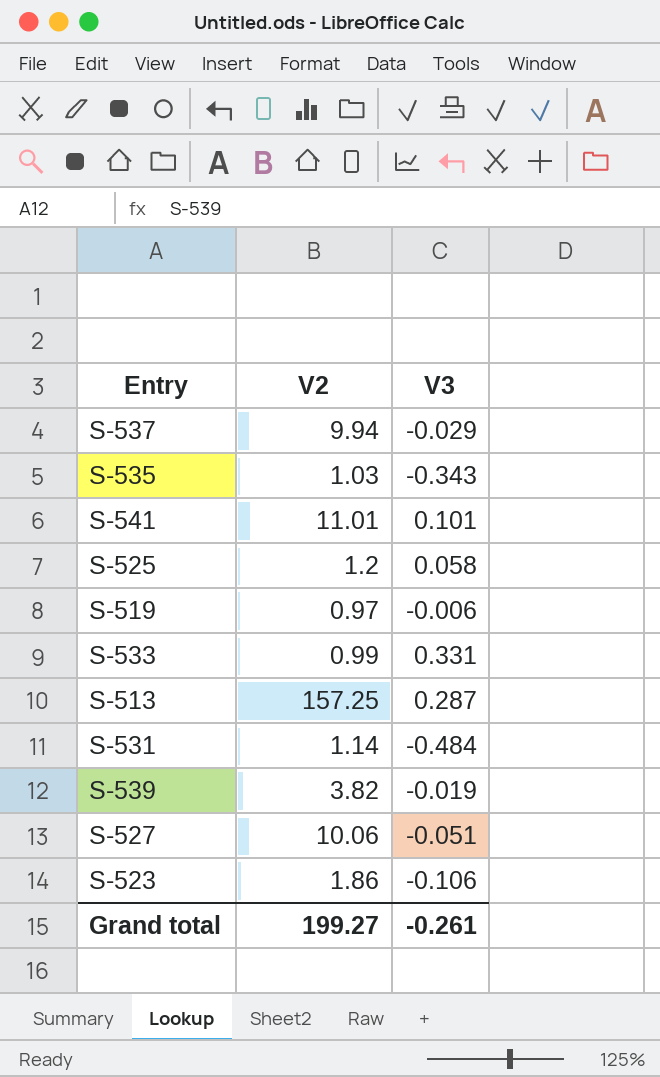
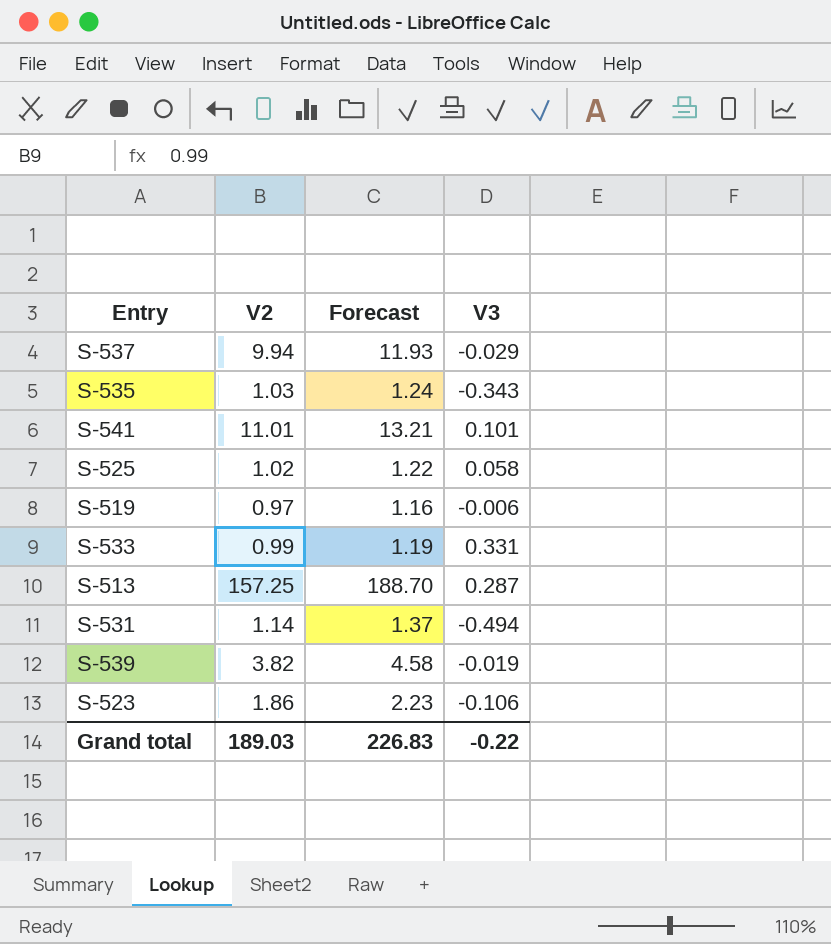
column Forecast | formula: none -> [V2] * 1.2
row S-527: 10.06 | -0.051 -> none
S-525 | V2: 1.2 -> 1.02
S-531 | V3: -0.484 -> -0.494
Grand total | V2: 199.27 -> 189.03
Grand total | V3: -0.261 -> -0.22

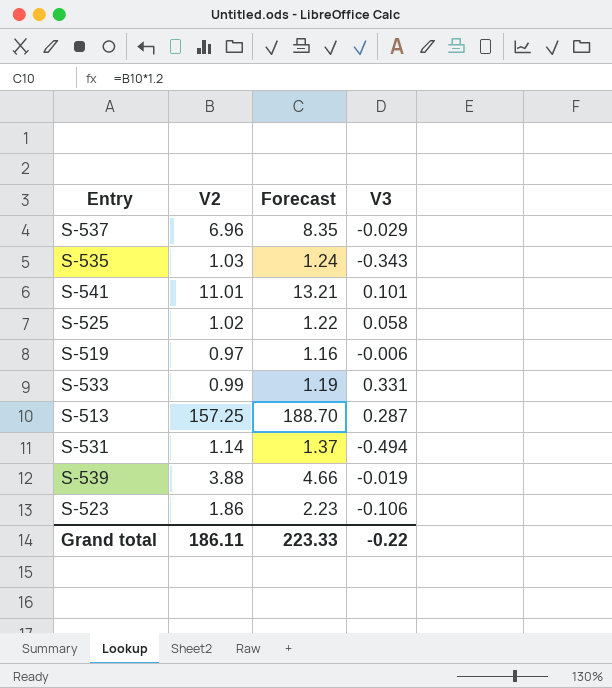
S-537 | V2: 9.94 -> 6.96
S-537 | Forecast: 11.93 -> 8.35
S-539 | V2: 3.82 -> 3.88
S-539 | Forecast: 4.58 -> 4.66
Grand total | V2: 189.03 -> 186.11
Grand total | Forecast: 226.83 -> 223.33

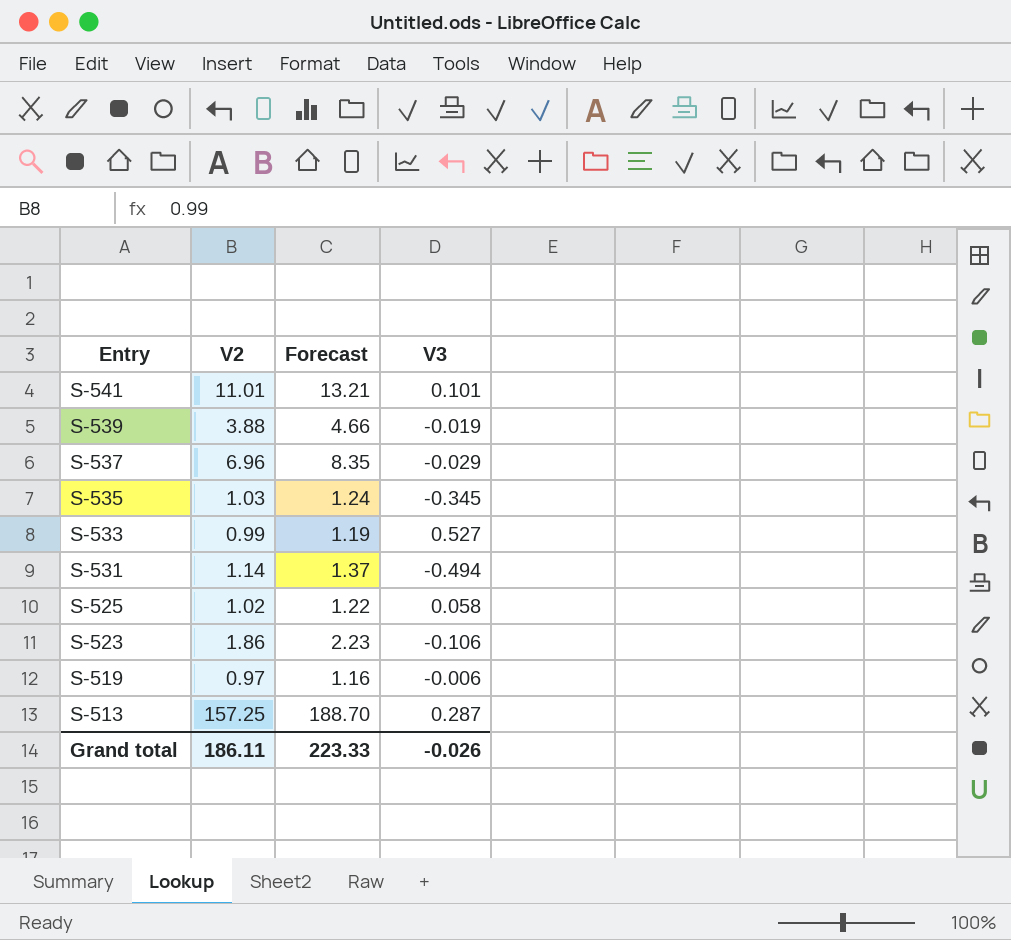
row order: none -> Entry descending
S-535 | V3: -0.343 -> -0.345
S-533 | V3: 0.331 -> 0.527
Grand total | V3: -0.22 -> -0.026

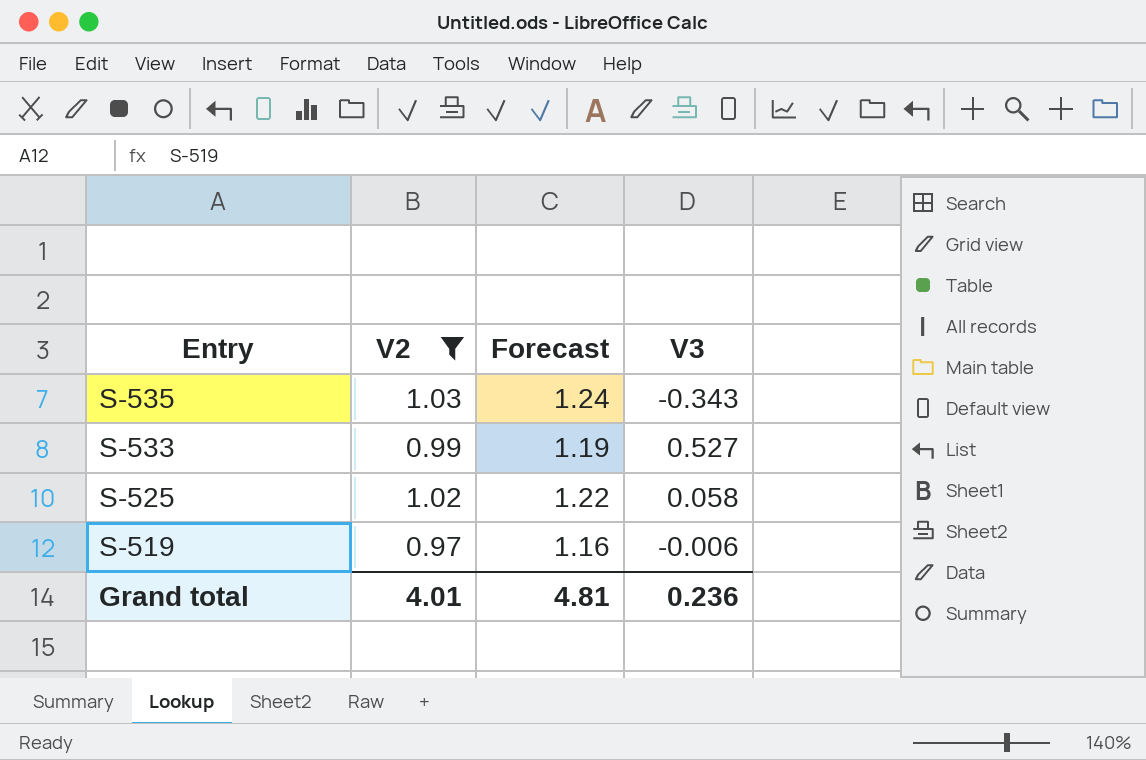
filter: none -> V2 <= 1.03
S-535 | V3: -0.345 -> -0.343
Grand total | V2: 186.11 -> 4.01
Grand total | Forecast: 223.33 -> 4.81
Grand total | V3: -0.026 -> 0.236

